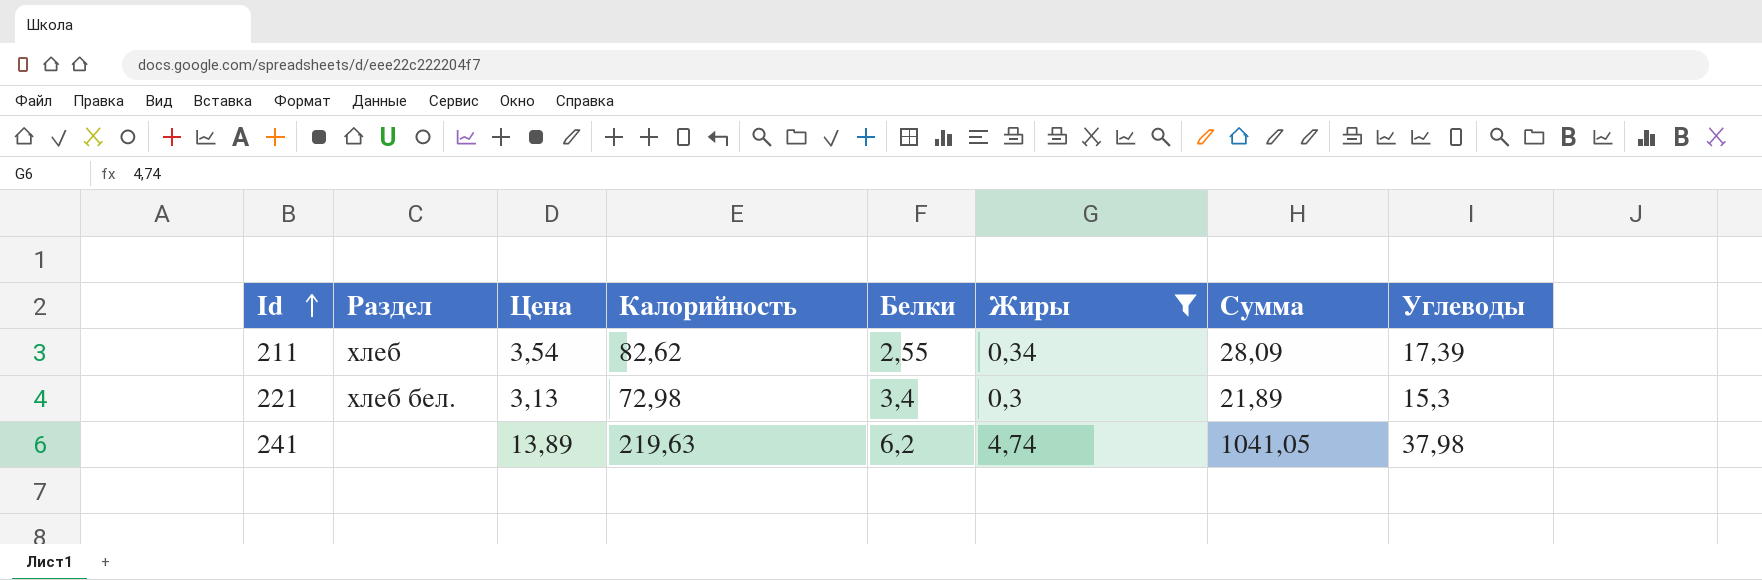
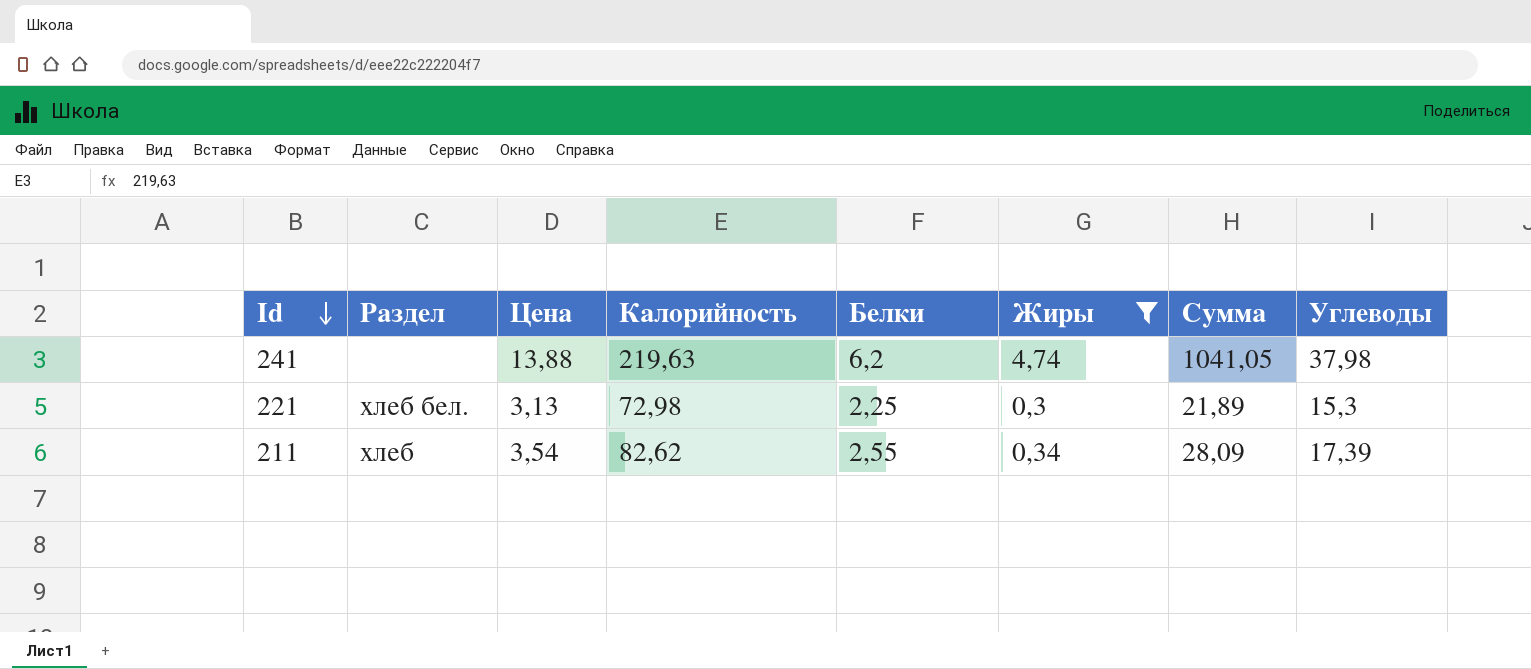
row order: Id ascending -> Id descending
241 | Цена: 13,89 -> 13,88
221 | Белки: 3,4 -> 2,25

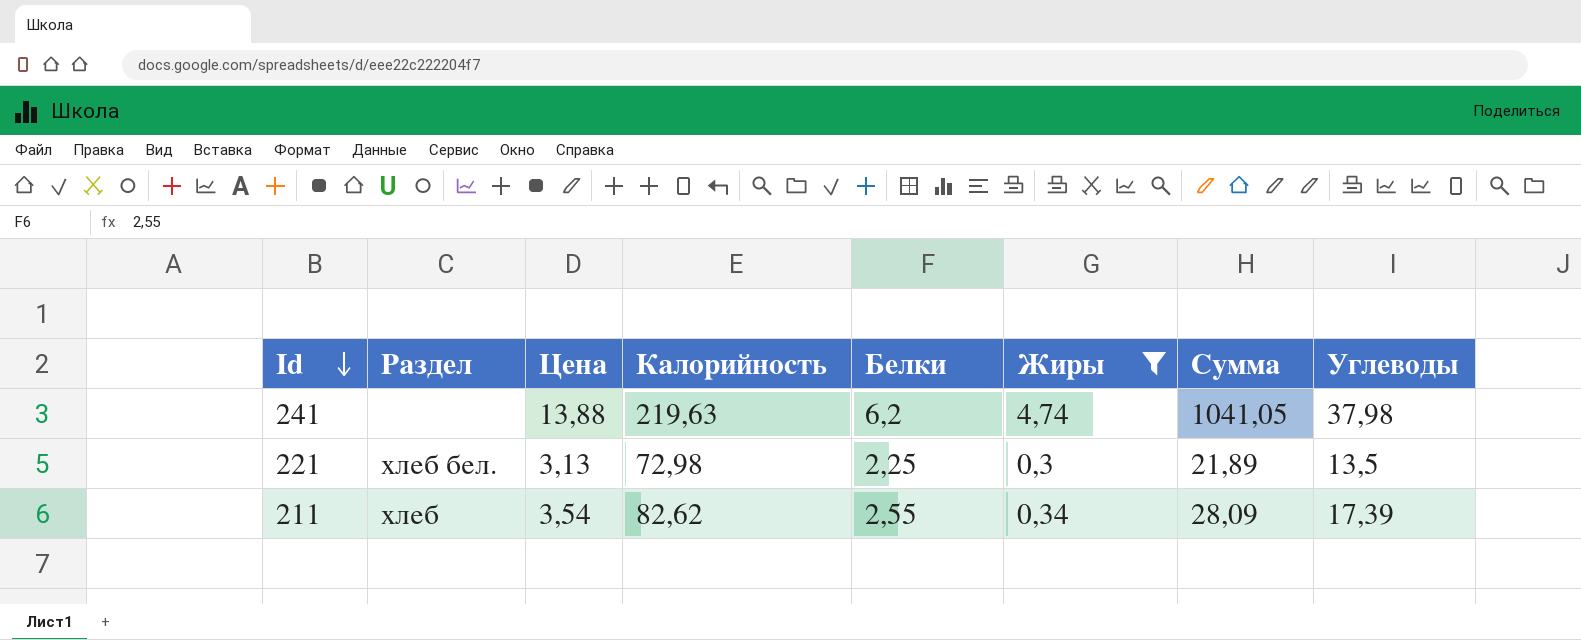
221 | Углеводы: 15,3 -> 13,5

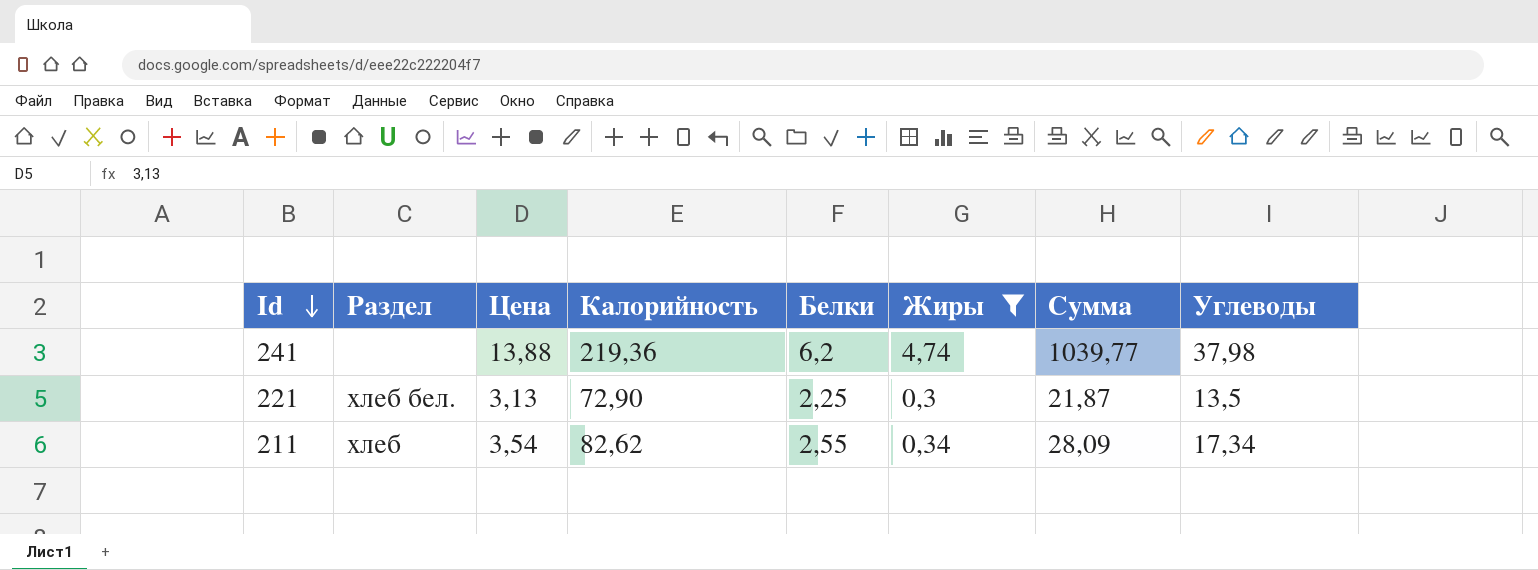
241 | Калорийность: 219,63 -> 219,36
241 | Сумма: 1041,05 -> 1039,77
221 | Калорийность: 72,98 -> 72,90
221 | Сумма: 21,89 -> 21,87
211 | Углеводы: 17,39 -> 17,34

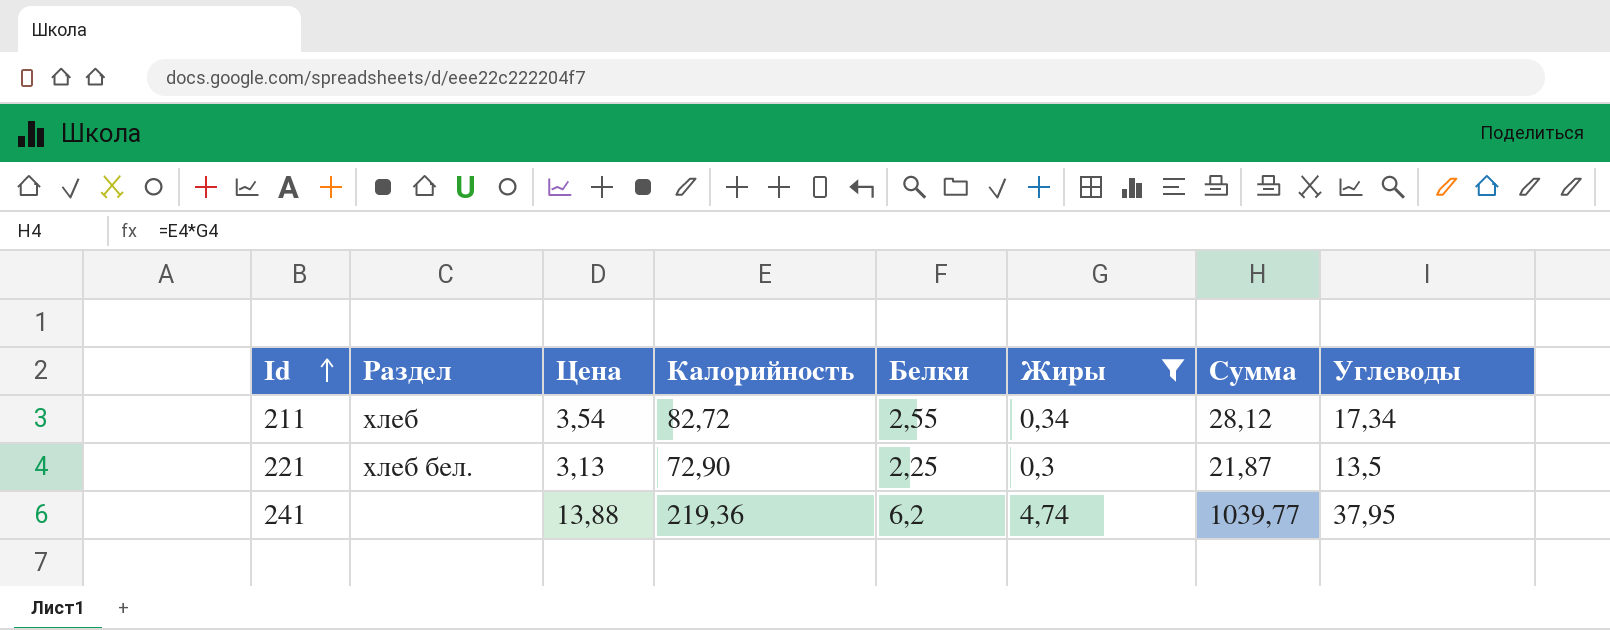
row order: Id descending -> Id ascending
211 | Калорийность: 82,62 -> 82,72
211 | Сумма: 28,09 -> 28,12
241 | Углеводы: 37,98 -> 37,95

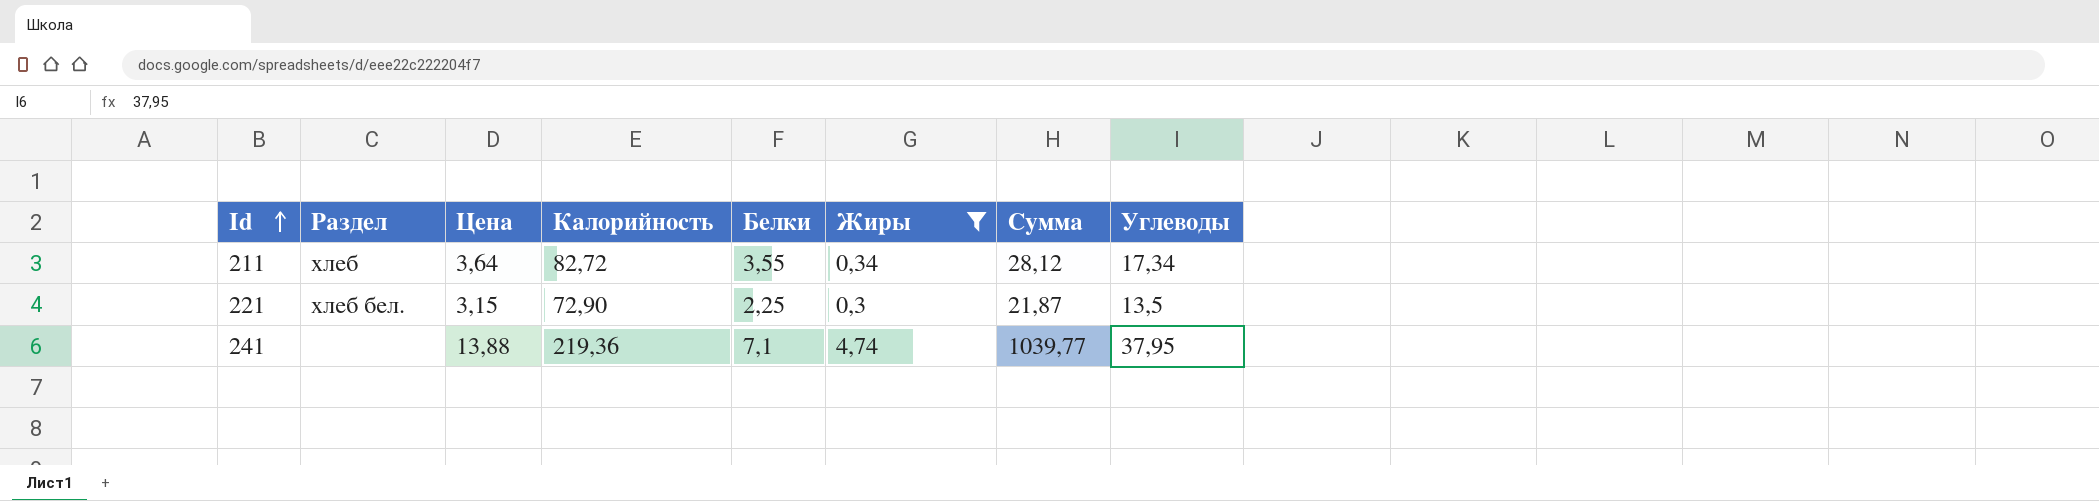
211 | Цена: 3,54 -> 3,64
211 | Белки: 2,55 -> 3,55
221 | Цена: 3,13 -> 3,15
241 | Белки: 6,2 -> 7,1

